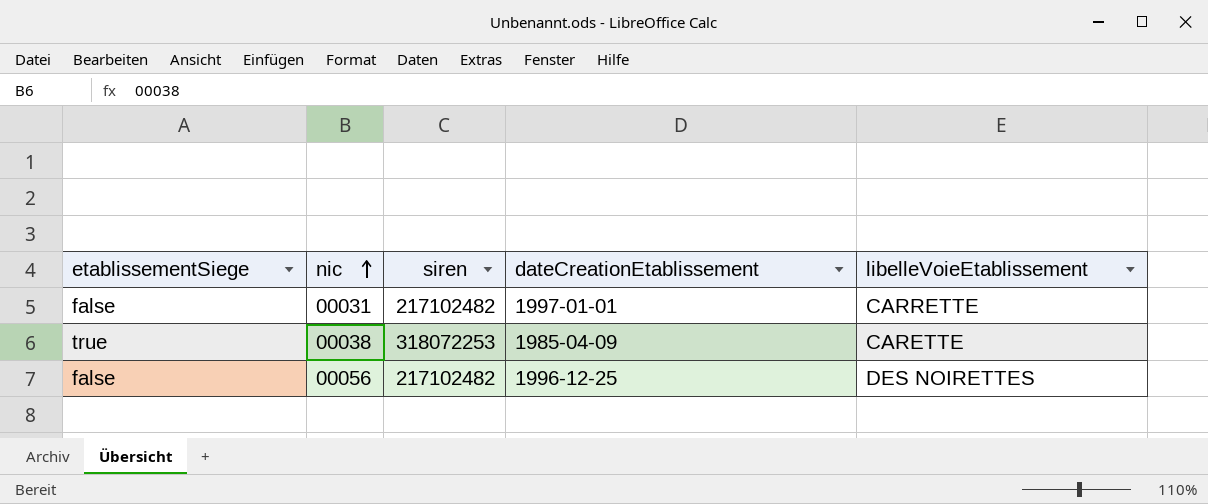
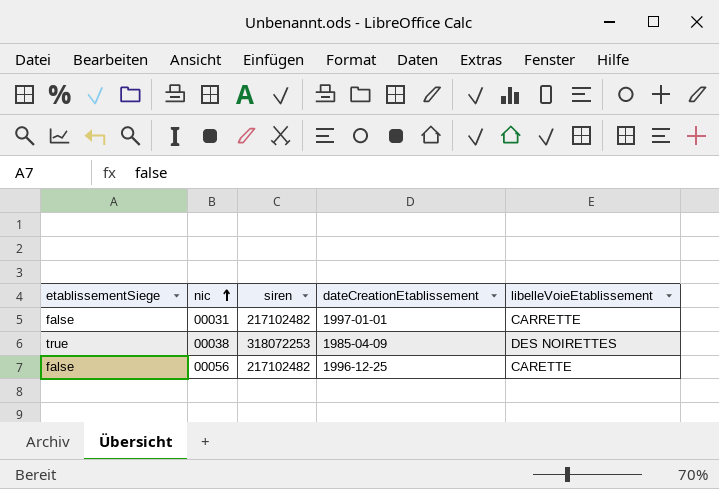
00038 | libelleVoieEtablissement: CARETTE -> DES NOIRETTES
00056 | libelleVoieEtablissement: DES NOIRETTES -> CARETTE

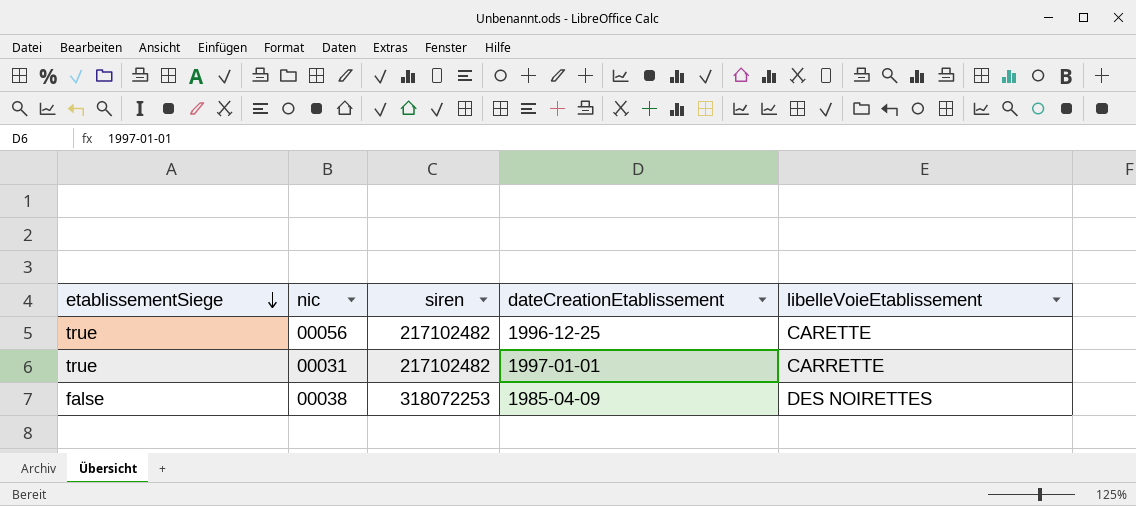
row order: nic ascending -> etablissementSiege descending
00056 | etablissementSiege: false -> true
00031 | etablissementSiege: false -> true
00038 | etablissementSiege: true -> false

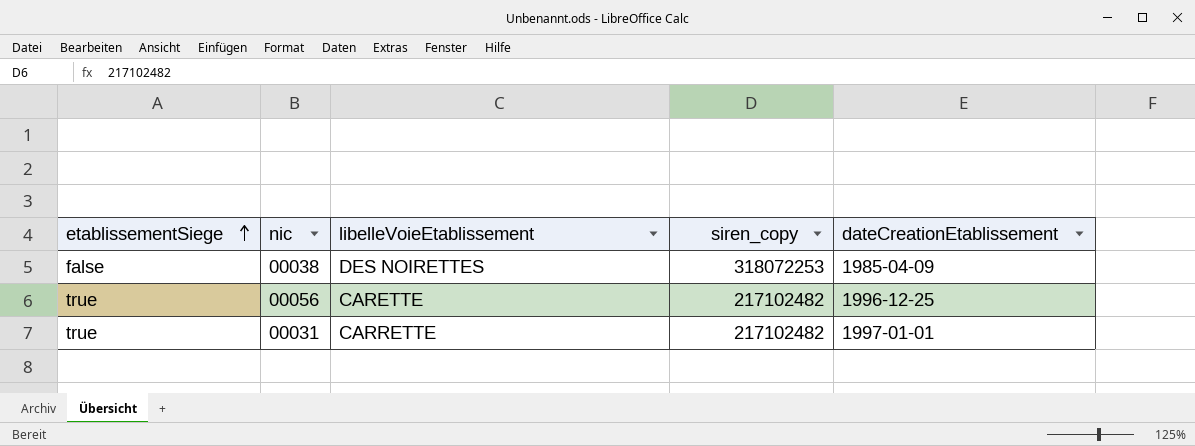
row order: etablissementSiege descending -> etablissementSiege ascending
column libelleVoieEtablissement | position: 5 -> 3
column name: siren -> siren_copy

